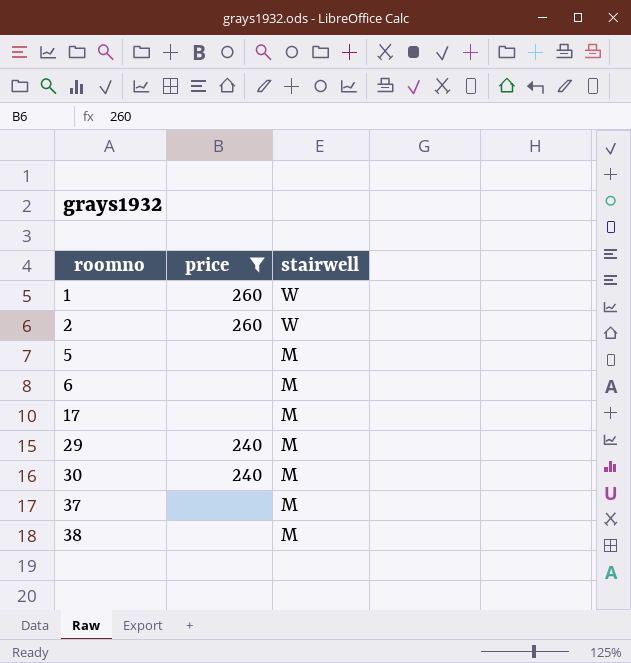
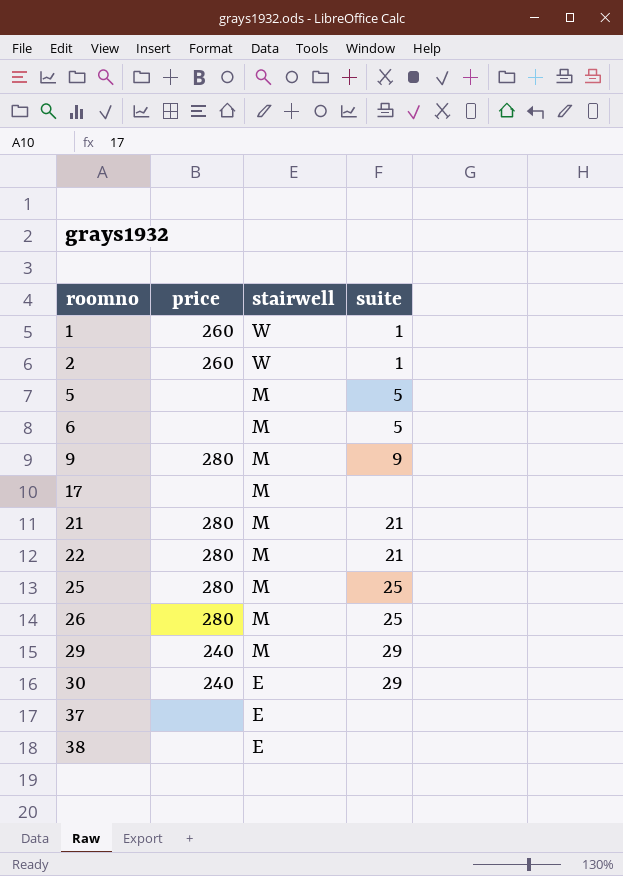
filter: price != 280 -> none
column suite | position: none -> 4
30 | stairwell: M -> E
37 | stairwell: M -> E
38 | stairwell: M -> E

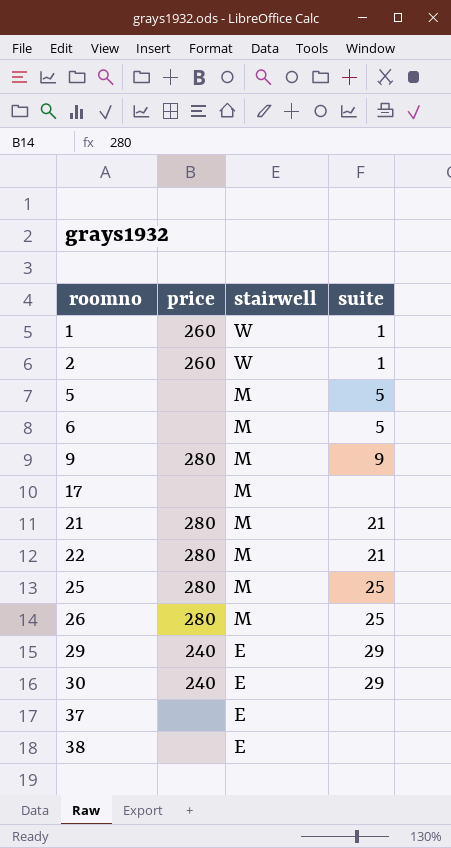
29 | stairwell: M -> E

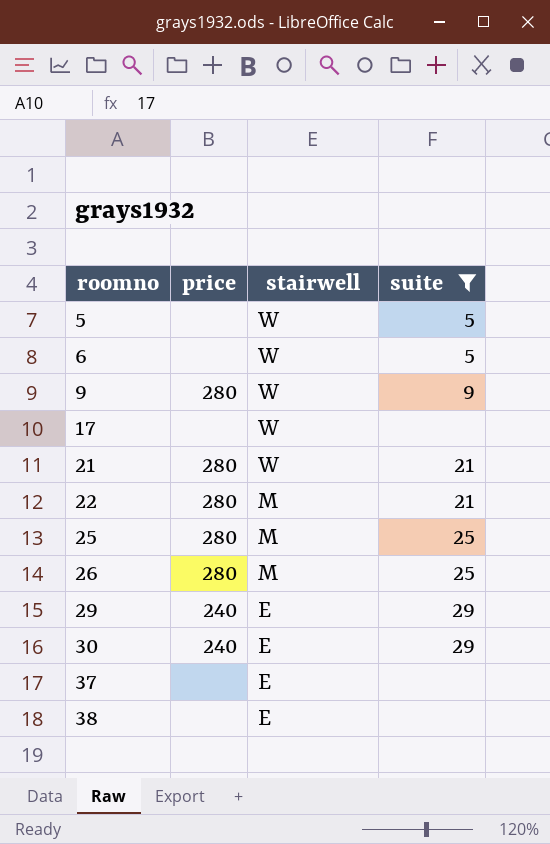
filter: none -> suite != 1
5 | stairwell: M -> W
6 | stairwell: M -> W
9 | stairwell: M -> W
17 | stairwell: M -> W
21 | stairwell: M -> W

